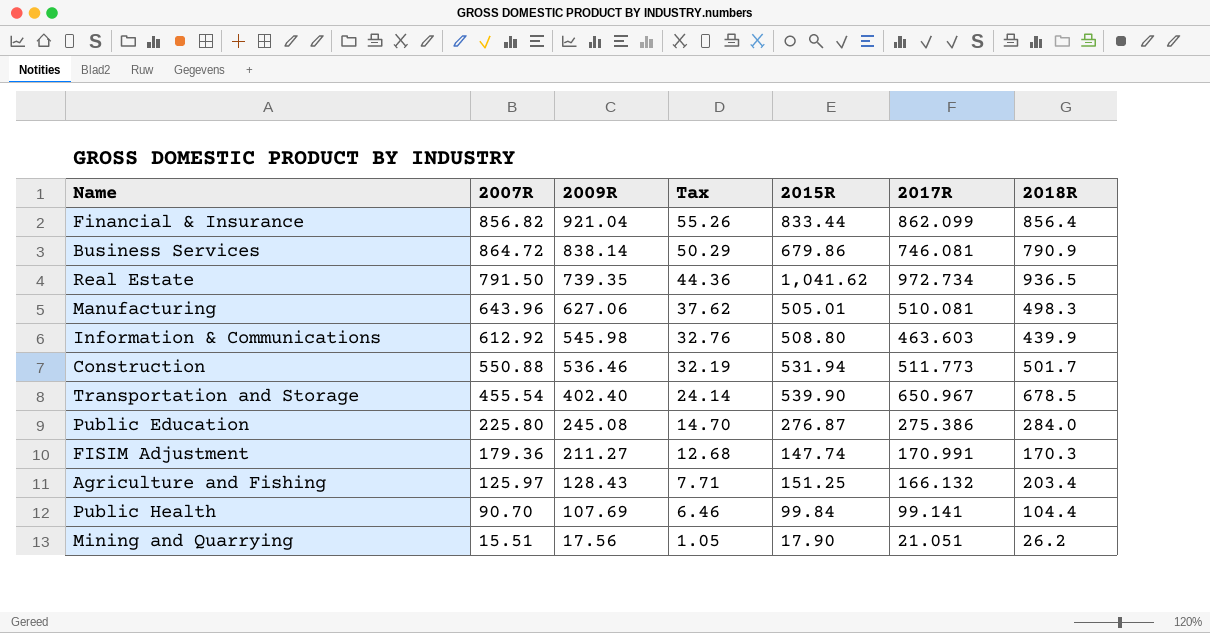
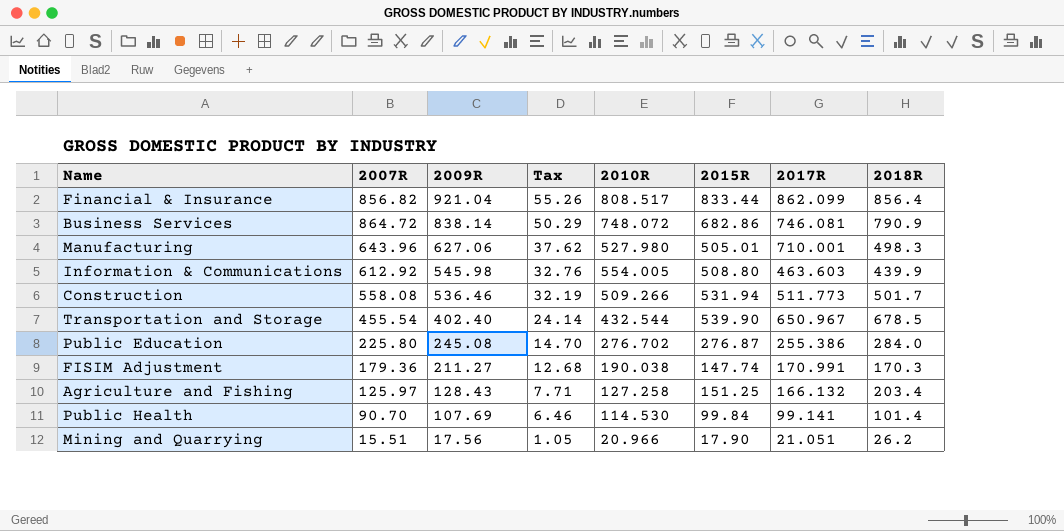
column 2010R | position: none -> 5
row Real Estate: 791.50 | 739.35 | 44.36 | 1,041.62 | 972.734 | 936.5 -> none
Business Services | 2015R: 679.86 -> 682.86
Manufacturing | 2017R: 510.081 -> 710.001
Construction | 2007R: 550.88 -> 558.08
Public Education | 2017R: 275.386 -> 255.386
Public Health | 2018R: 104.4 -> 101.4

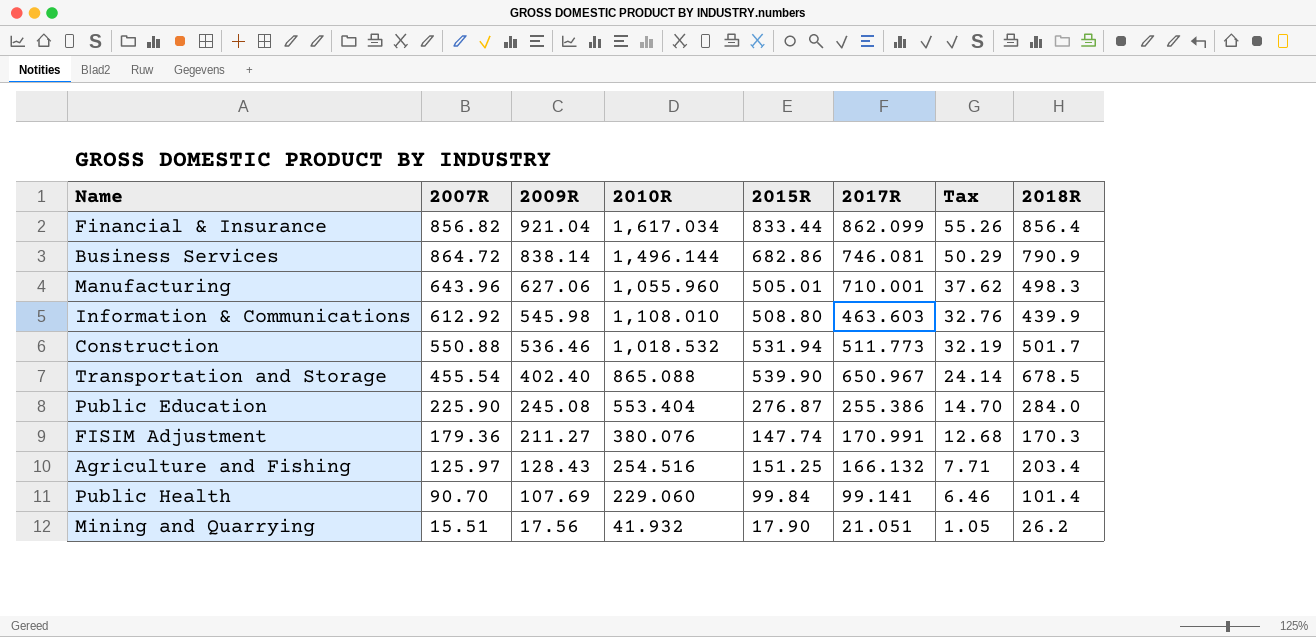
column Tax | position: 4 -> 7
Financial & Insurance | 2010R: 808.517 -> 1,617.034
Business Services | 2010R: 748.072 -> 1,496.144
Manufacturing | 2010R: 527.980 -> 1,055.960
Information & Communications | 2010R: 554.005 -> 1,108.010
Construction | 2007R: 558.08 -> 550.88
Construction | 2010R: 509.266 -> 1,018.532
Transportation and Storage | 2010R: 432.544 -> 865.088
Public Education | 2007R: 225.80 -> 225.90
Public Education | 2010R: 276.702 -> 553.404
FISIM Adjustment | 2010R: 190.038 -> 380.076
Agriculture and Fishing | 2010R: 127.258 -> 254.516
Public Health | 2010R: 114.530 -> 229.060
Mining and Quarrying | 2010R: 20.966 -> 41.932

